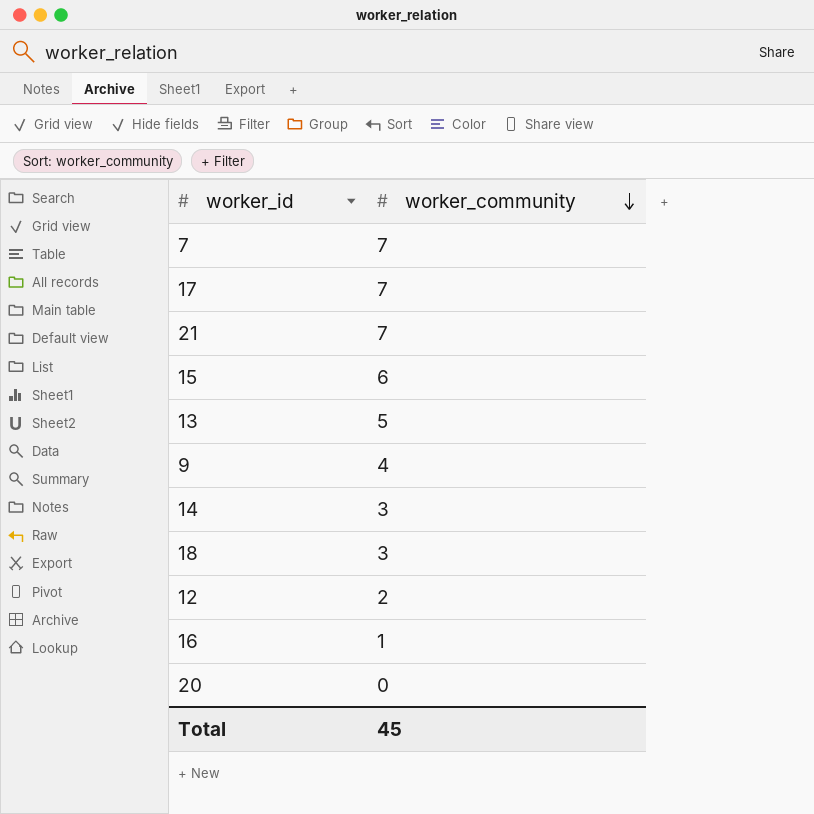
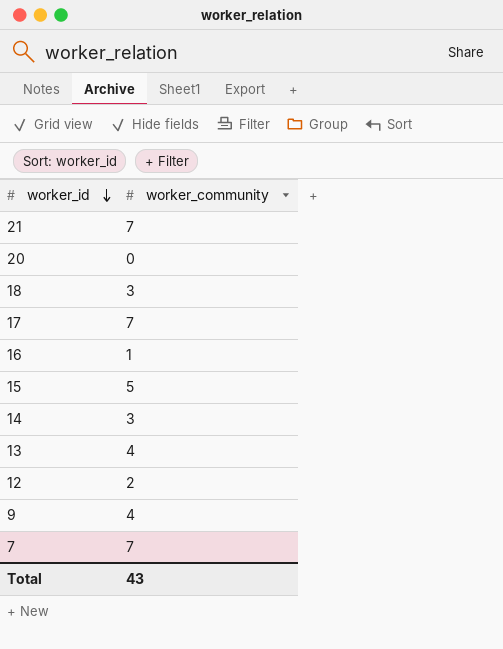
row order: worker_community descending -> worker_id descending
15 | worker_community: 6 -> 5
13 | worker_community: 5 -> 4
Total | worker_community: 45 -> 43

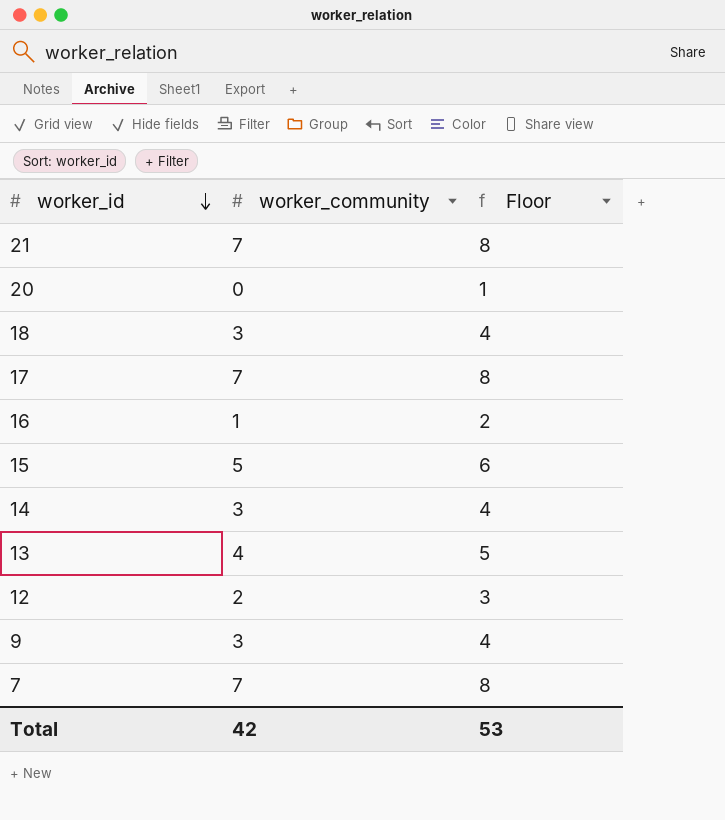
column Floor | formula: none -> [worker_community] + 1
9 | worker_community: 4 -> 3
Total | worker_community: 43 -> 42

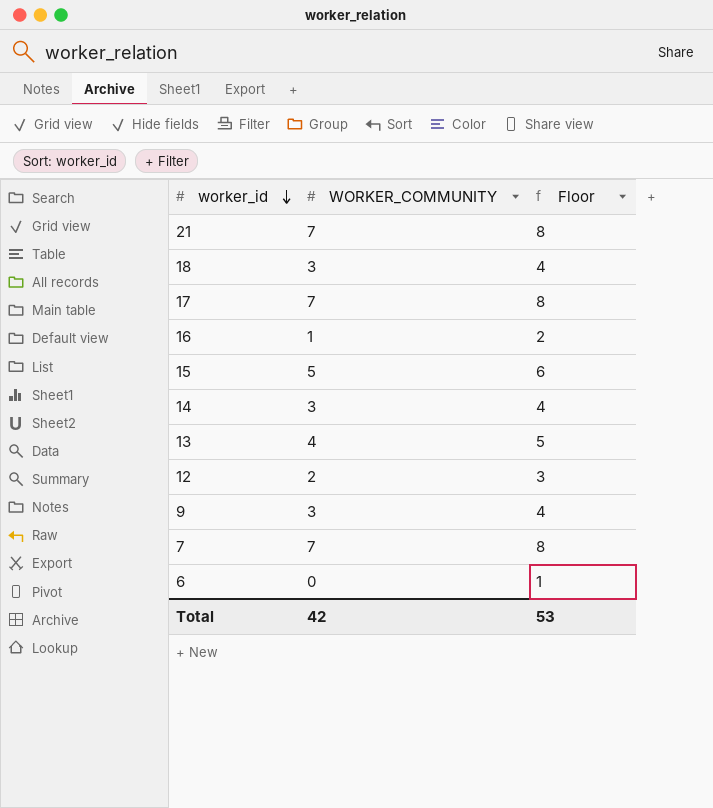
column name: worker_community -> WORKER_COMMUNITY
row 20: 0 | 1 -> none
row 6: none -> 0 | 1

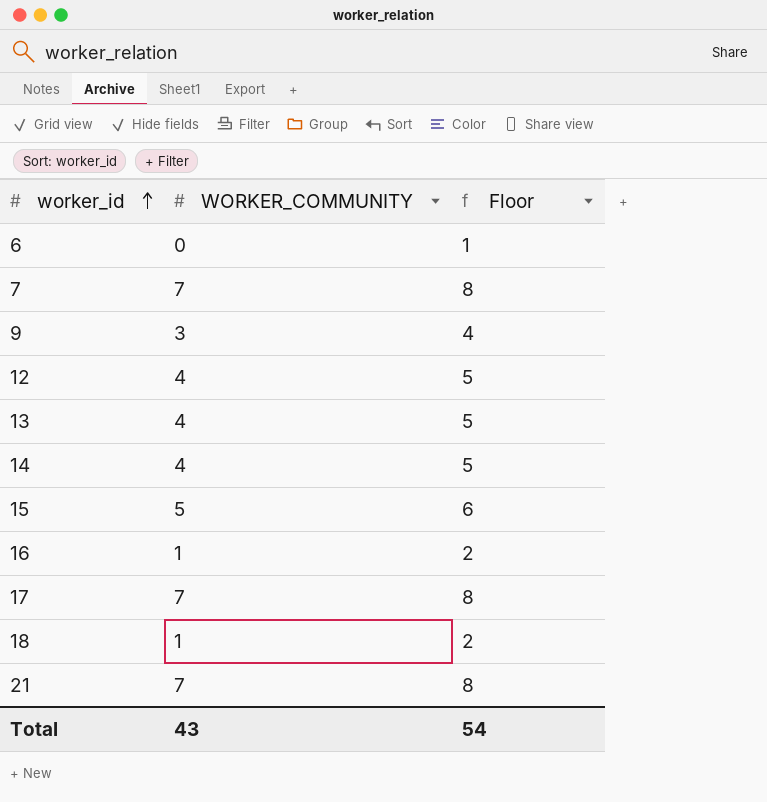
row order: worker_id descending -> worker_id ascending
12 | WORKER_COMMUNITY: 2 -> 4
12 | Floor: 3 -> 5
14 | WORKER_COMMUNITY: 3 -> 4
14 | Floor: 4 -> 5
18 | WORKER_COMMUNITY: 3 -> 1
18 | Floor: 4 -> 2
Total | WORKER_COMMUNITY: 42 -> 43
Total | Floor: 53 -> 54

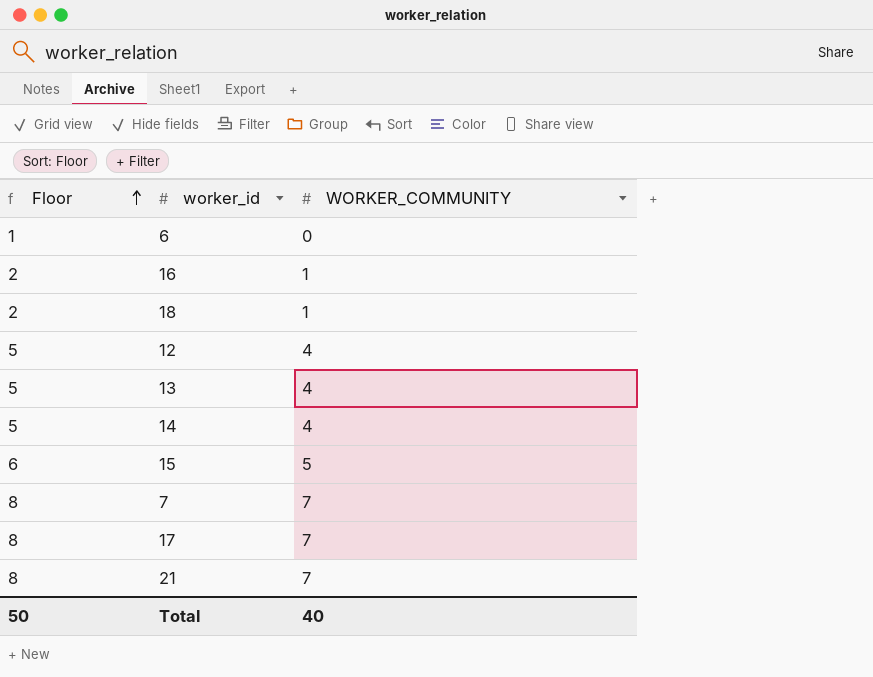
row order: worker_id ascending -> Floor ascending
column Floor | position: 3 -> 1
row 9: 3 | 4 -> none
Total | Floor: 54 -> 50
Total | WORKER_COMMUNITY: 43 -> 40

